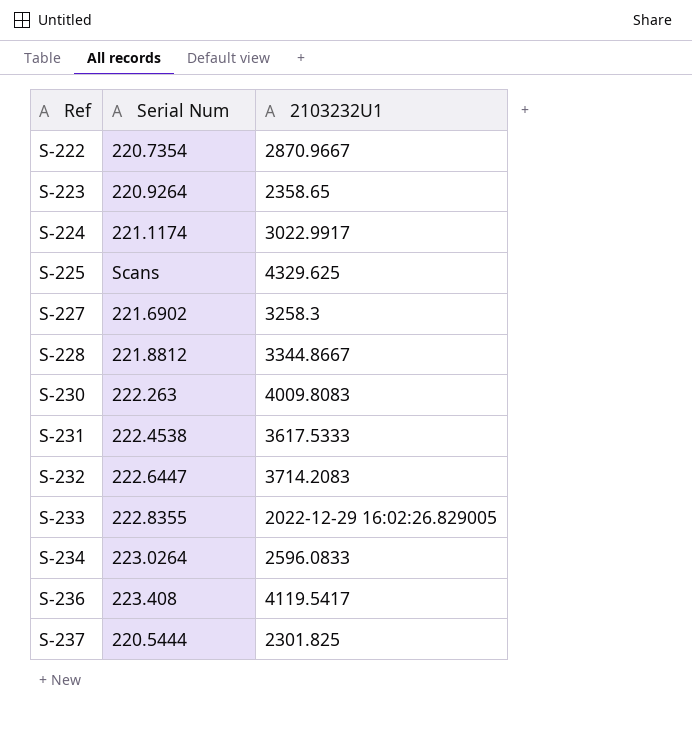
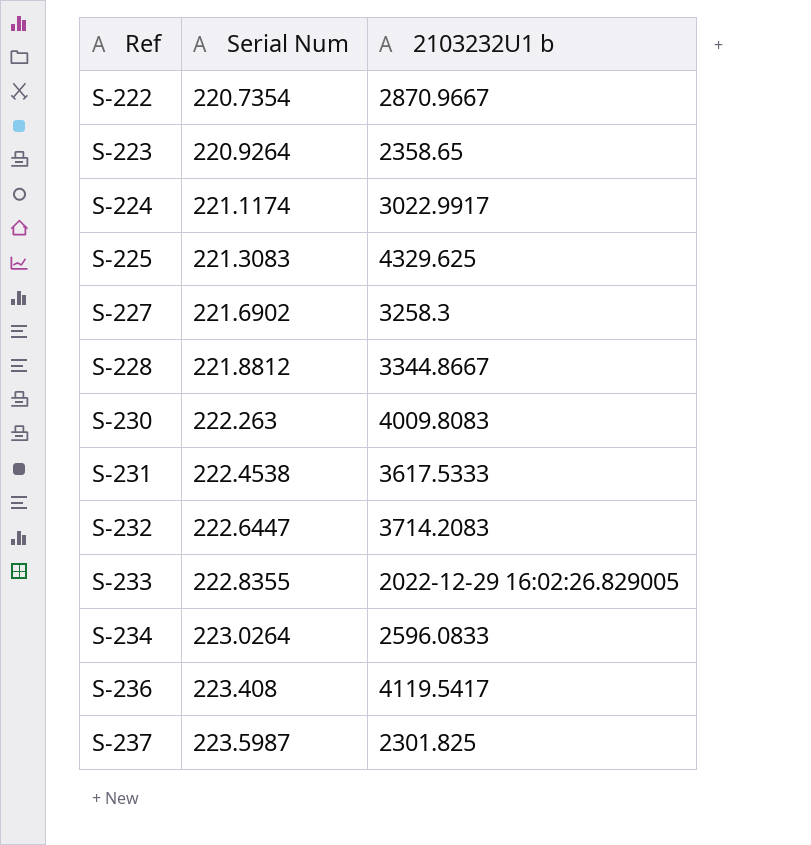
column name: 2103232U1 -> 2103232U1 b
S-225 | Serial Num: Scans -> 221.3083
S-237 | Serial Num: 220.5444 -> 223.5987

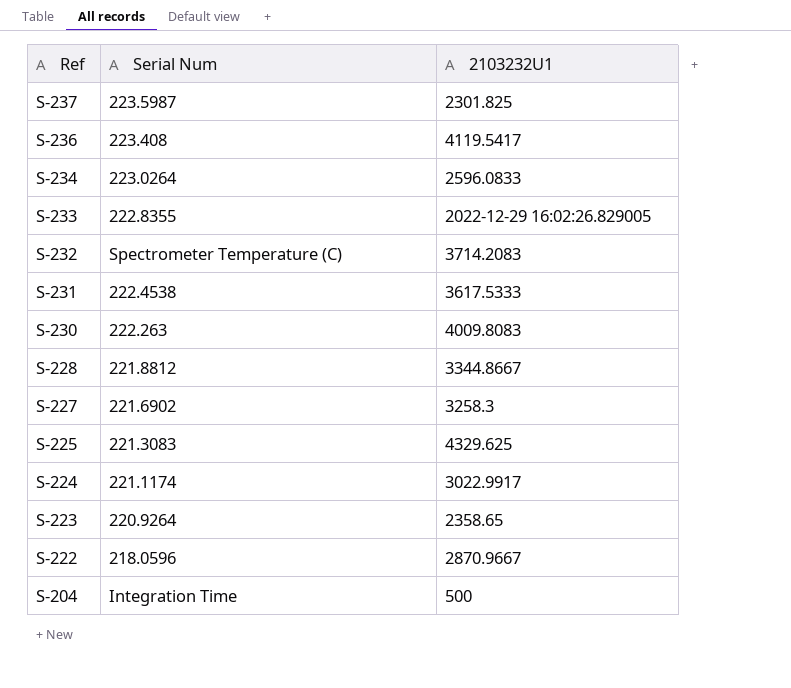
row order: Ref ascending -> Ref descending
column name: 2103232U1 b -> 2103232U1
S-232 | Serial Num: 222.6447 -> Spectrometer Temperature (C)
S-222 | Serial Num: 220.7354 -> 218.0596
row S-204: none -> Integration Time | 500

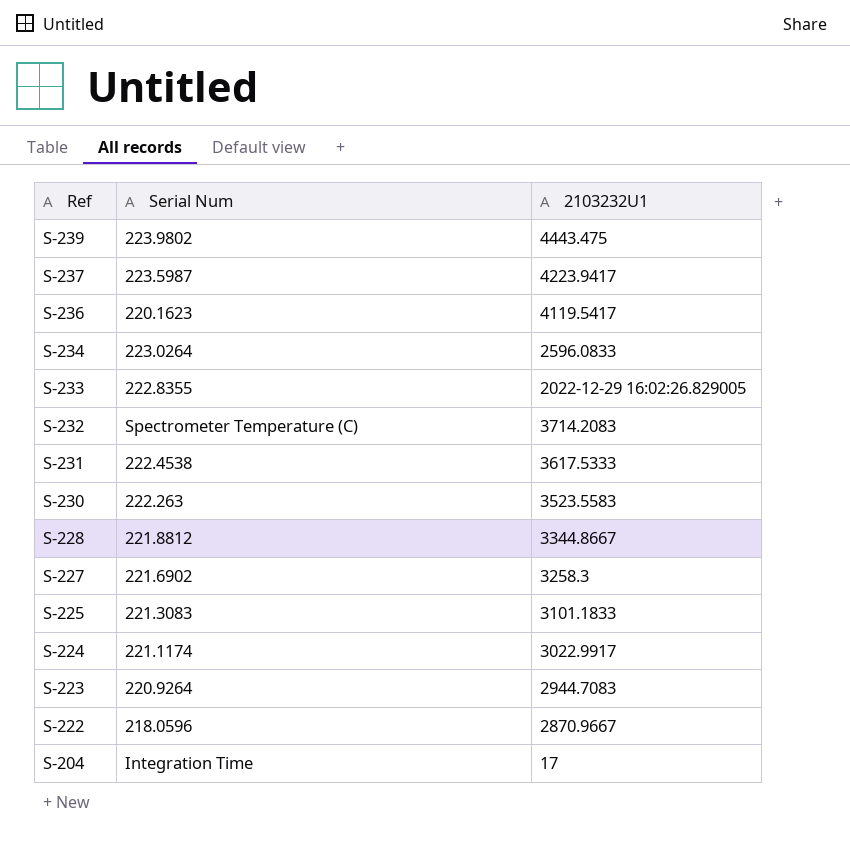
row S-239: none -> 223.9802 | 4443.475
S-237 | 2103232U1: 2301.825 -> 4223.9417
S-236 | Serial Num: 223.408 -> 220.1623
S-230 | 2103232U1: 4009.8083 -> 3523.5583
S-225 | 2103232U1: 4329.625 -> 3101.1833
S-223 | 2103232U1: 2358.65 -> 2944.7083
S-204 | 2103232U1: 500 -> 17

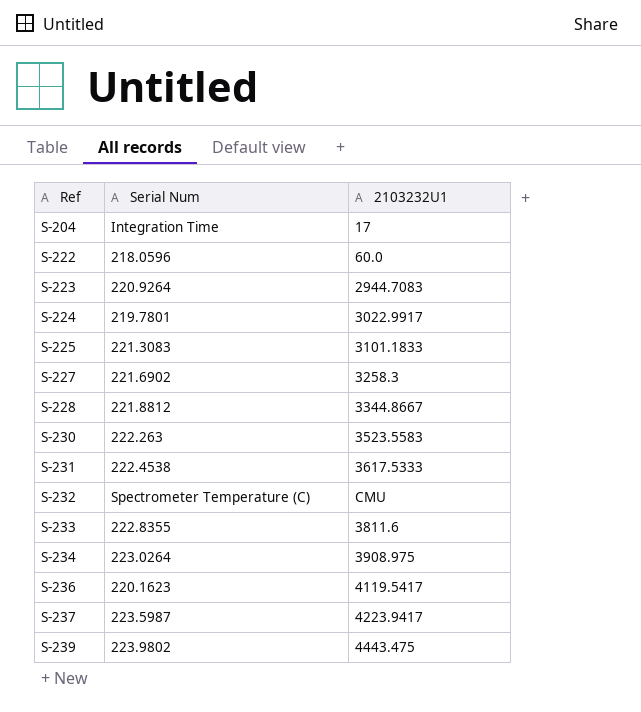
row order: Ref descending -> Ref ascending
S-222 | 2103232U1: 2870.9667 -> 60.0
S-224 | Serial Num: 221.1174 -> 219.7801
S-232 | 2103232U1: 3714.2083 -> CMU
S-233 | 2103232U1: 2022-12-29 16:02:26.829005 -> 3811.6
S-234 | 2103232U1: 2596.0833 -> 3908.975

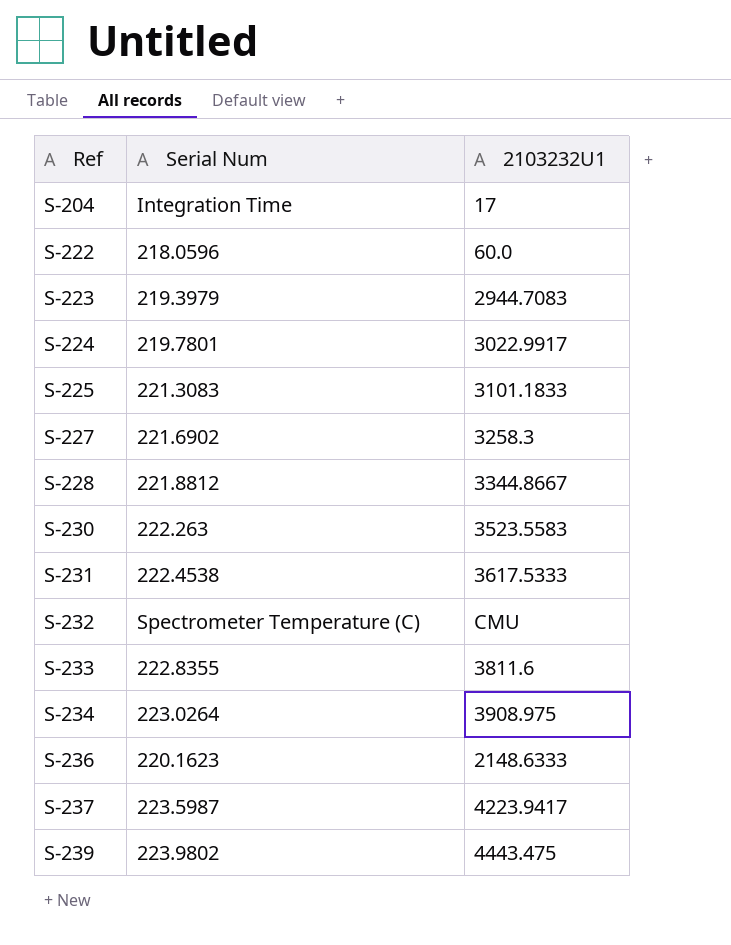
S-223 | Serial Num: 220.9264 -> 219.3979
S-236 | 2103232U1: 4119.5417 -> 2148.6333

